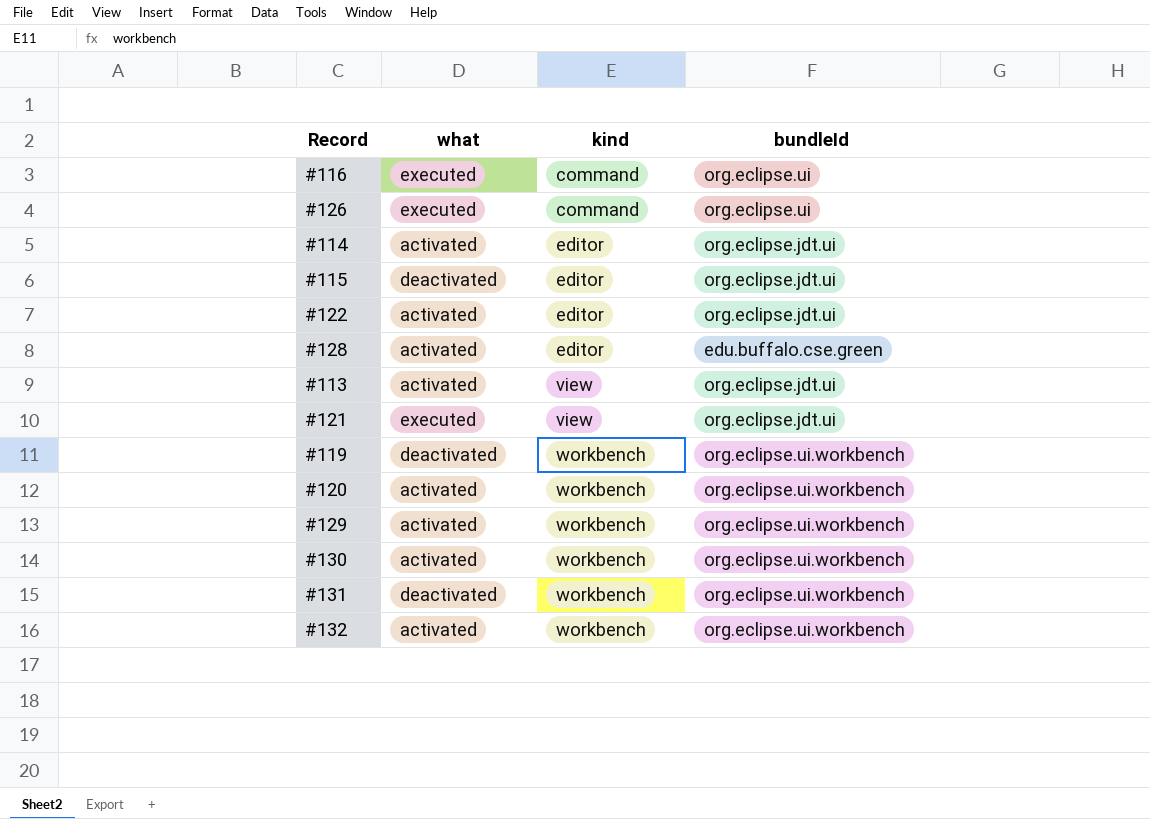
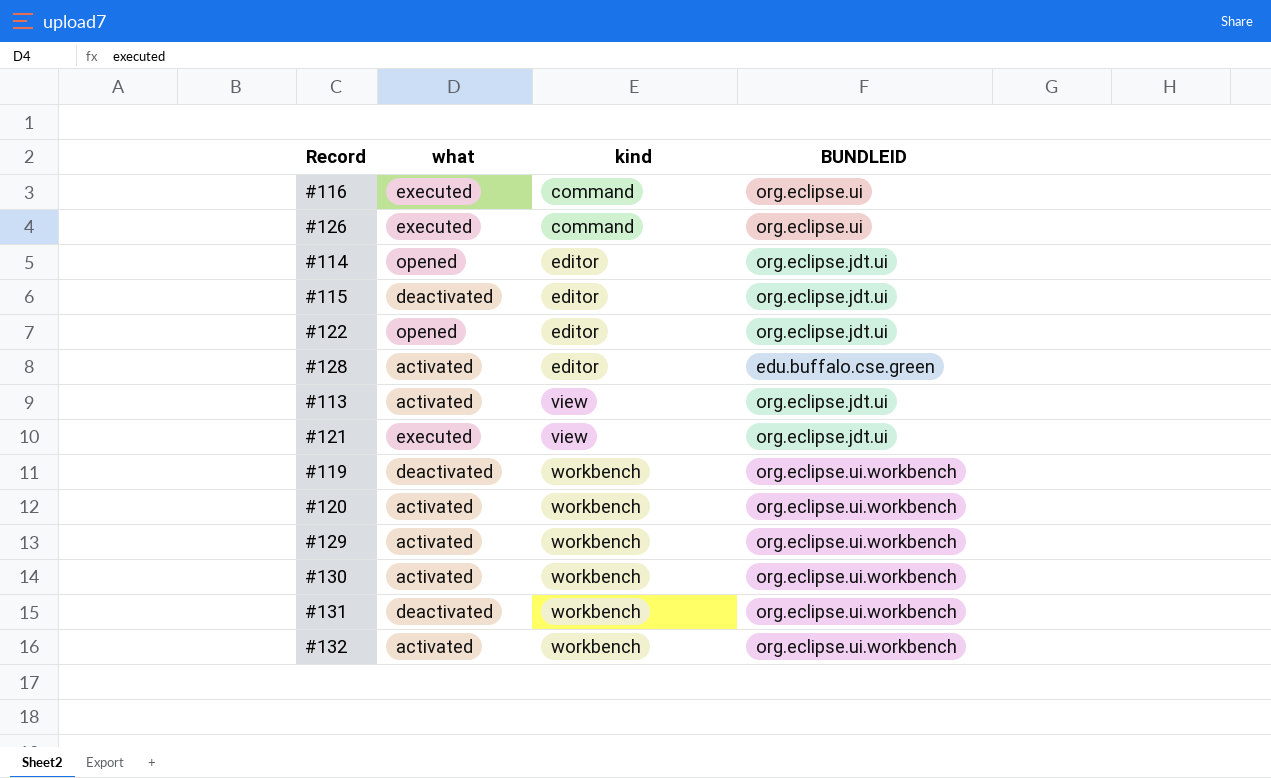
column name: bundleId -> BUNDLEID
#114 | what: activated -> opened
#122 | what: activated -> opened

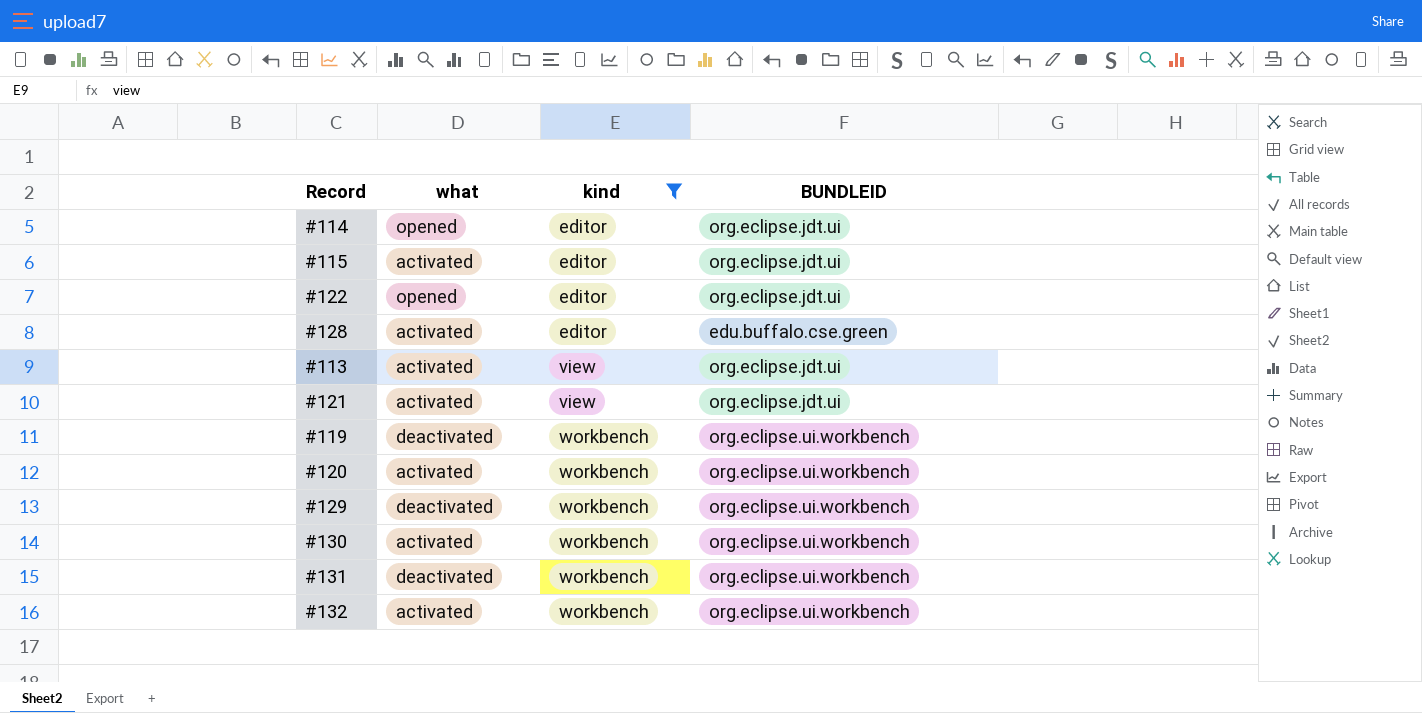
filter: none -> kind != command
#115 | what: deactivated -> activated
#121 | what: executed -> activated
#129 | what: activated -> deactivated

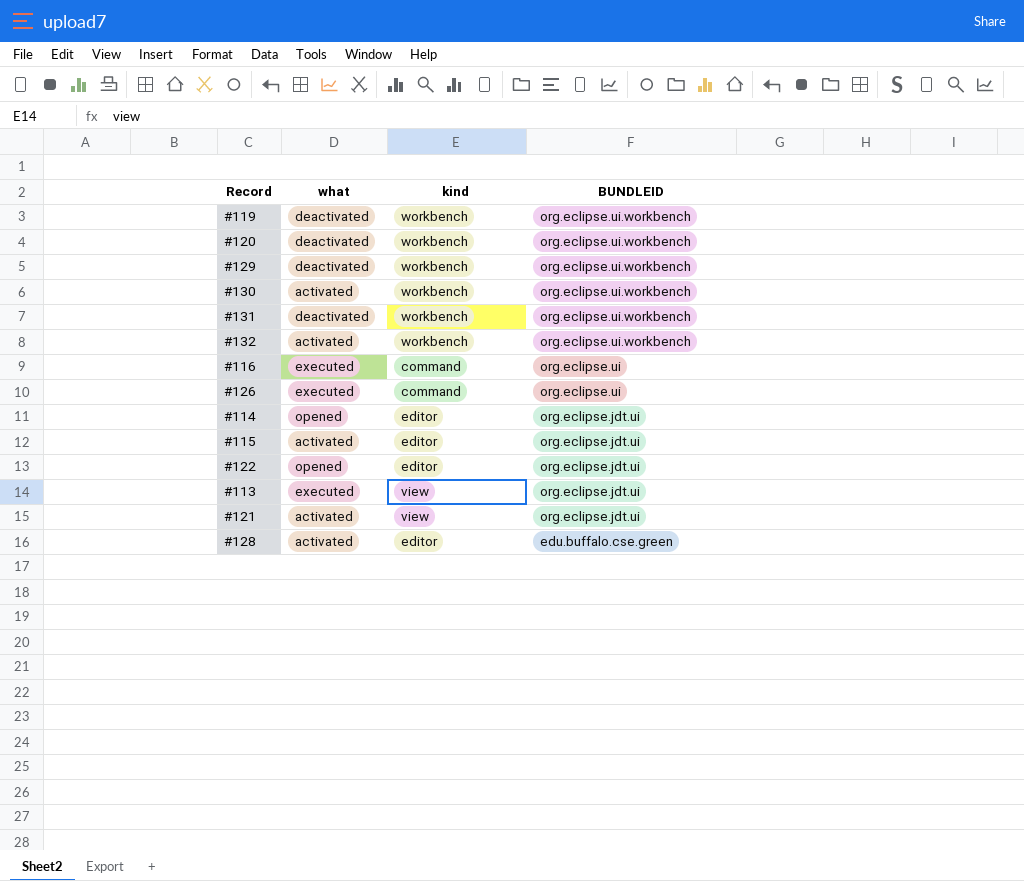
filter: kind != command -> none
row order: kind ascending -> BUNDLEID descending
#120 | what: activated -> deactivated
#113 | what: activated -> executed

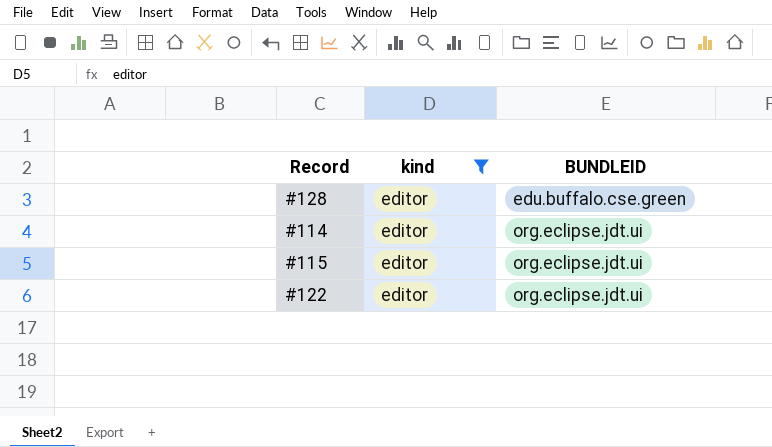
filter: none -> kind = editor
row order: BUNDLEID descending -> BUNDLEID ascending
column what | position: 2 -> none

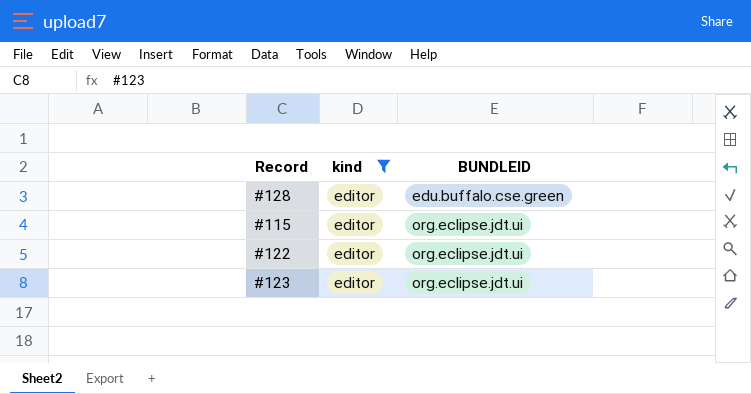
row #114: editor | org.eclipse.jdt.ui -> none
row #123: none -> editor | org.eclipse.jdt.ui

